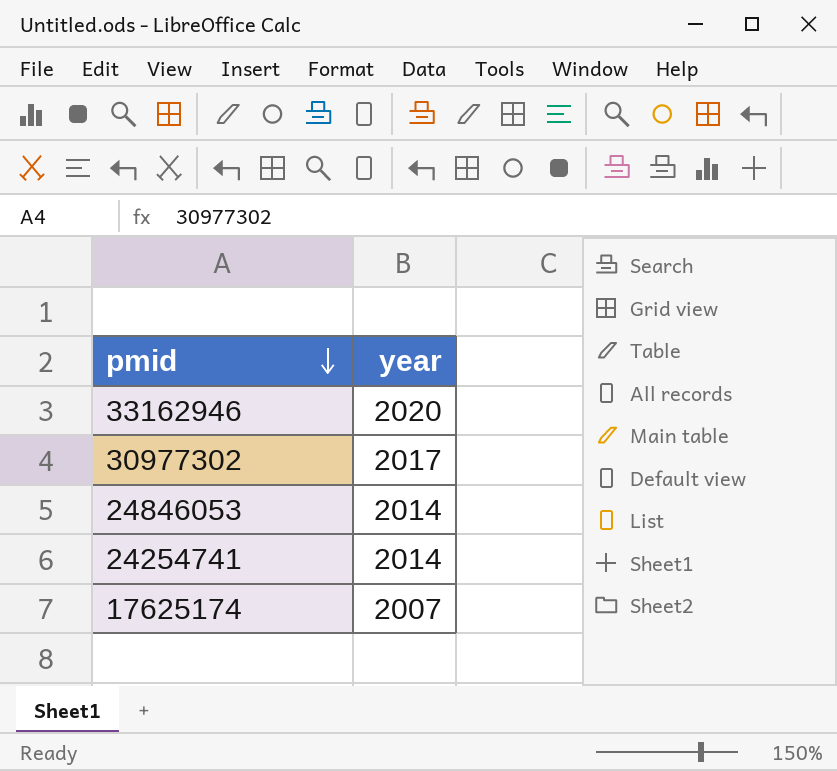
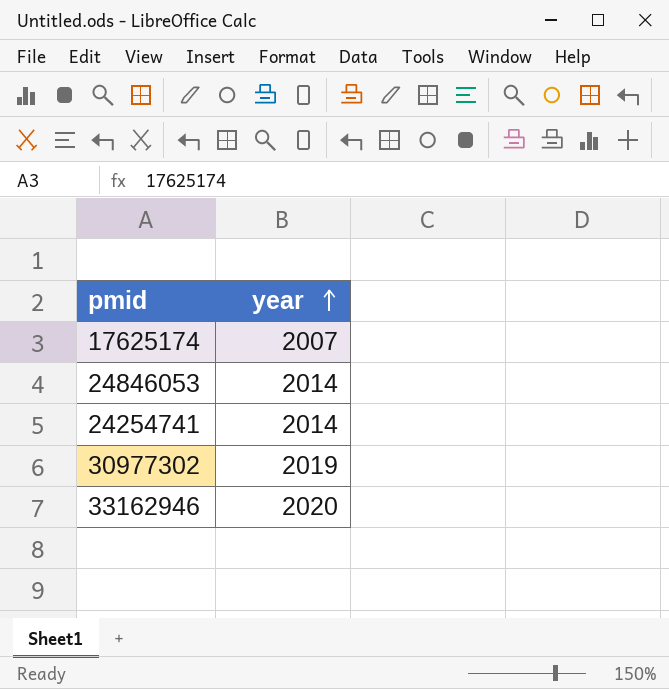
row order: pmid descending -> year ascending
30977302 | year: 2017 -> 2019

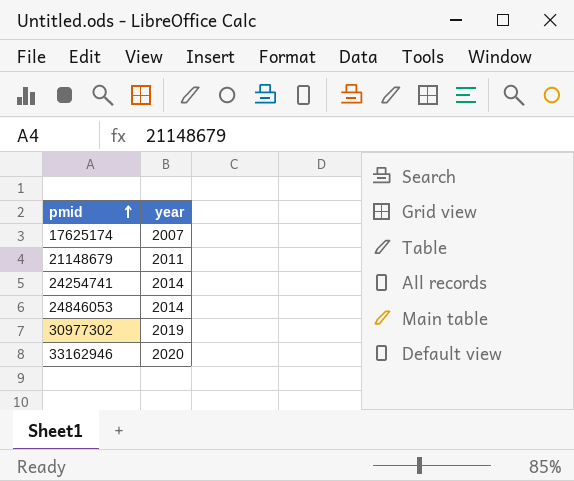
row order: year ascending -> pmid ascending
row 21148679: none -> 2011

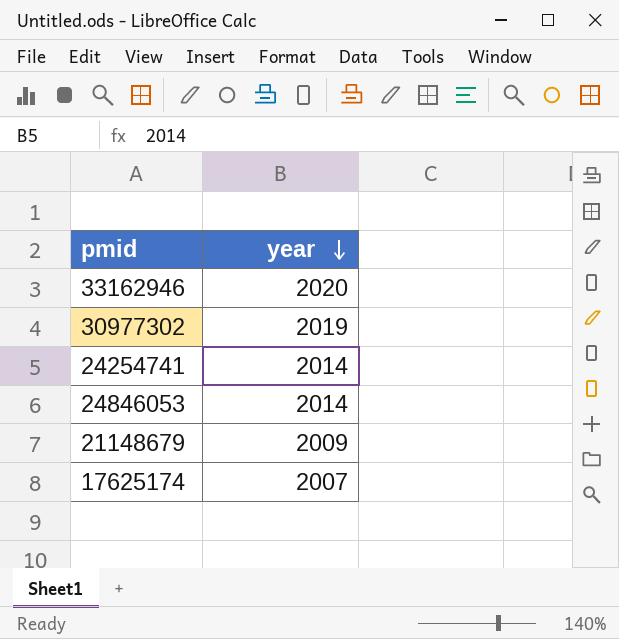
row order: pmid ascending -> year descending
21148679 | year: 2011 -> 2009

